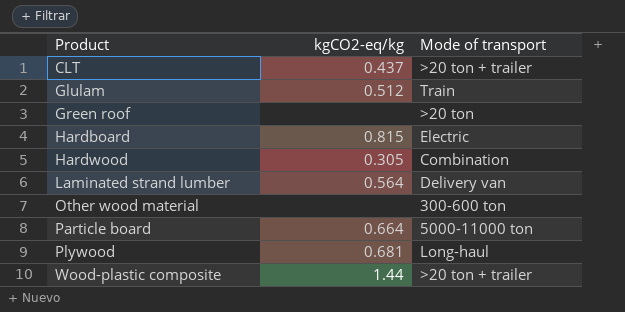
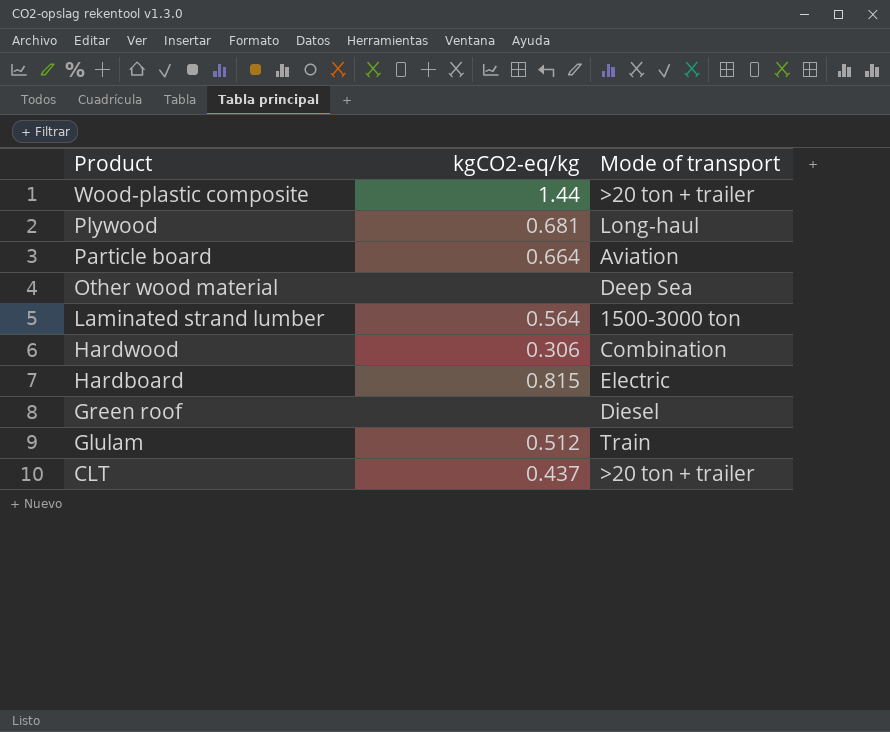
row order: Product ascending -> Product descending
Particle board | Mode of transport: 5000-11000 ton -> Aviation
Other wood material | Mode of transport: 300-600 ton -> Deep Sea
Laminated strand lumber | Mode of transport: Delivery van -> 1500-3000 ton
Hardwood | kgCO2-eq/kg: 0.305 -> 0.306
Green roof | Mode of transport: >20 ton -> Diesel

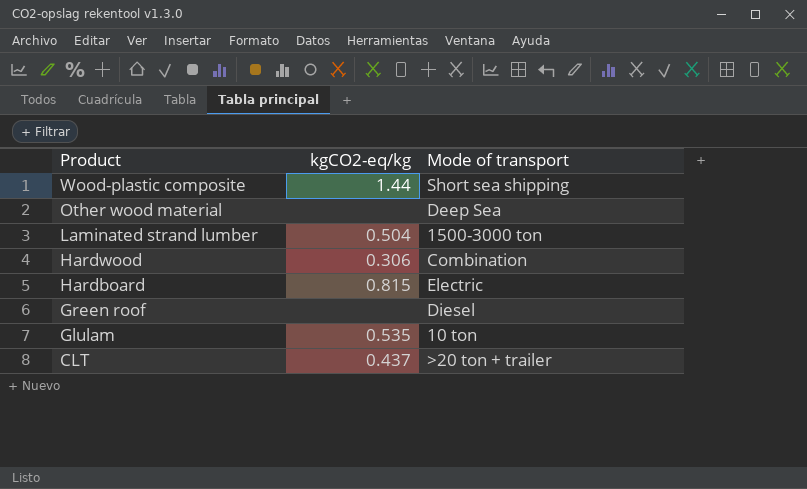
row Plywood: 0.681 | Long-haul -> none
row Particle board: 0.664 | Aviation -> none
Wood-plastic composite | Mode of transport: >20 ton + trailer -> Short sea shipping
Laminated strand lumber | kgCO2-eq/kg: 0.564 -> 0.504
Glulam | kgCO2-eq/kg: 0.512 -> 0.535
Glulam | Mode of transport: Train -> 10 ton

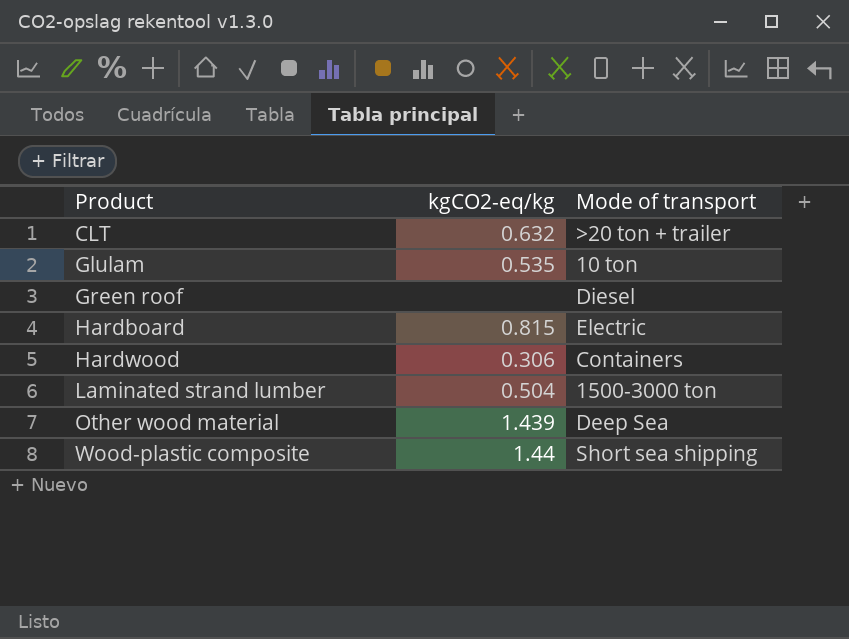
row order: Product descending -> Product ascending
CLT | kgCO2-eq/kg: 0.437 -> 0.632
Hardwood | Mode of transport: Combination -> Containers
Other wood material | kgCO2-eq/kg: none -> 1.439

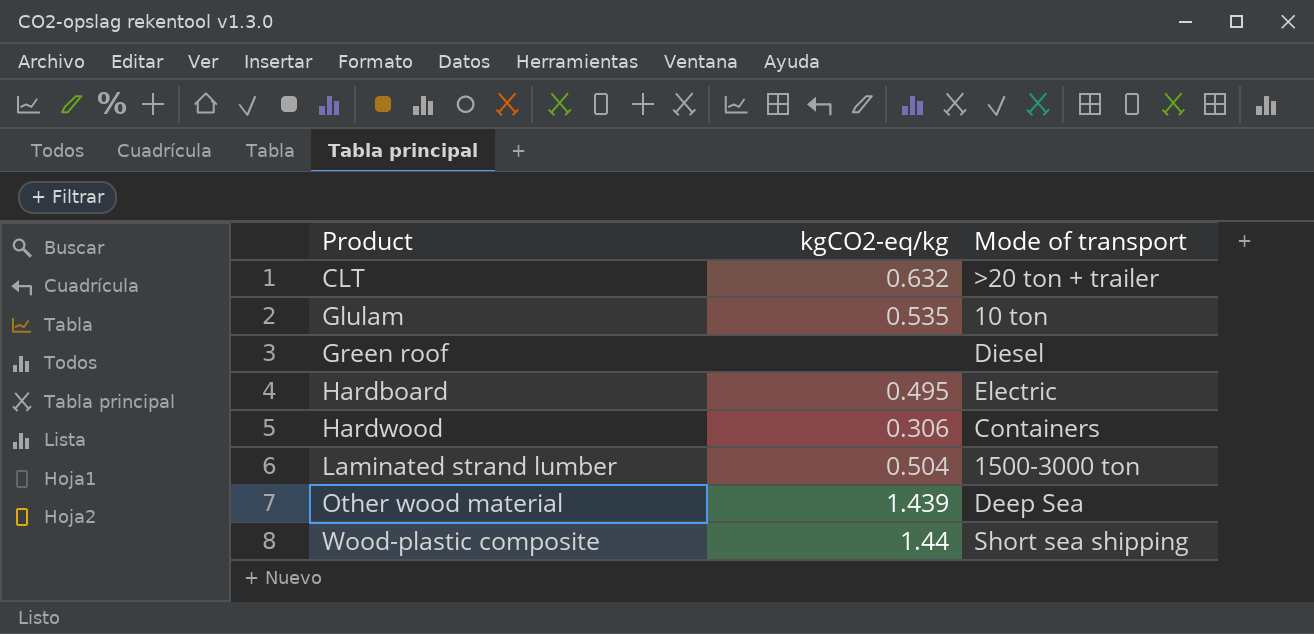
Hardboard | kgCO2-eq/kg: 0.815 -> 0.495

